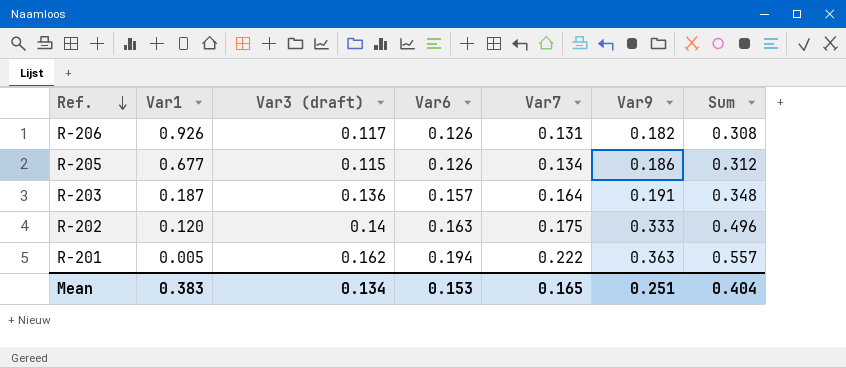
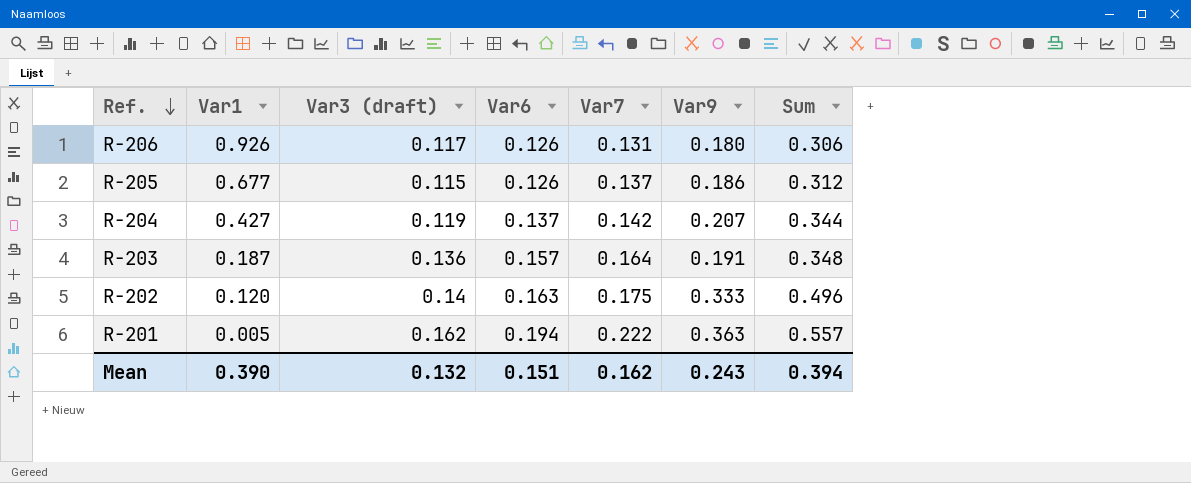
R-206 | Var9: 0.182 -> 0.180
R-206 | Sum: 0.308 -> 0.306
R-205 | Var7: 0.134 -> 0.137
row R-204: none -> 0.427 | 0.119 | 0.137 | 0.142 | 0.207 | 0.344
Mean | Var1: 0.383 -> 0.390
Mean | Var3 (draft): 0.134 -> 0.132
Mean | Var6: 0.153 -> 0.151
Mean | Var7: 0.165 -> 0.162
Mean | Var9: 0.251 -> 0.243
Mean | Sum: 0.404 -> 0.394

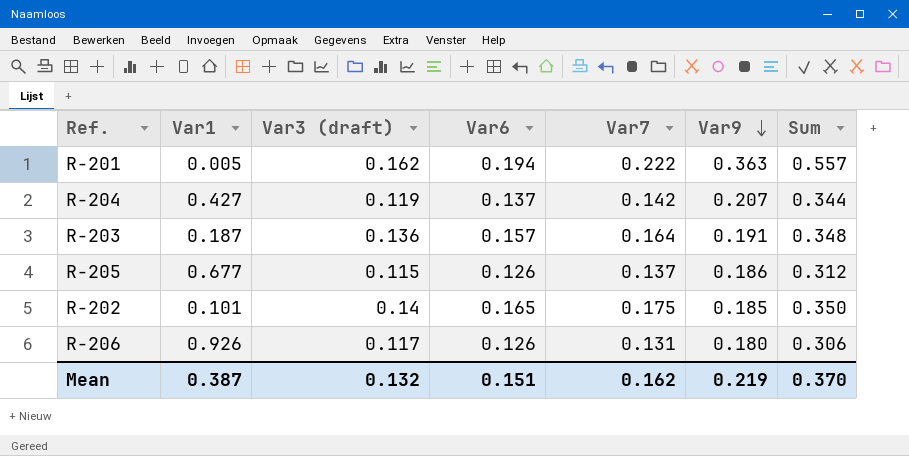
row order: Ref. descending -> Var9 descending
R-202 | Var1: 0.120 -> 0.101
R-202 | Var6: 0.163 -> 0.165
R-202 | Var9: 0.333 -> 0.185
R-202 | Sum: 0.496 -> 0.350
Mean | Var1: 0.390 -> 0.387
Mean | Var9: 0.243 -> 0.219
Mean | Sum: 0.394 -> 0.370

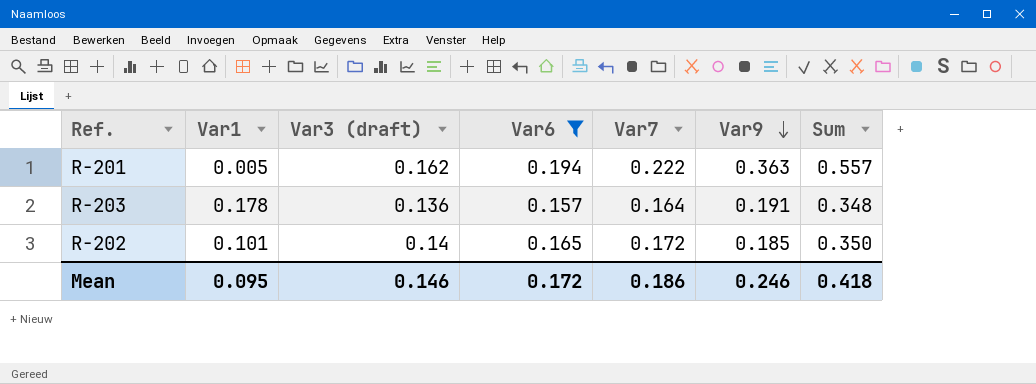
filter: none -> Var6 >= 0.157
R-203 | Var1: 0.187 -> 0.178
R-202 | Var7: 0.175 -> 0.172
Mean | Var1: 0.387 -> 0.095
Mean | Var3 (draft): 0.132 -> 0.146
Mean | Var6: 0.151 -> 0.172
Mean | Var7: 0.162 -> 0.186
Mean | Var9: 0.219 -> 0.246
Mean | Sum: 0.370 -> 0.418

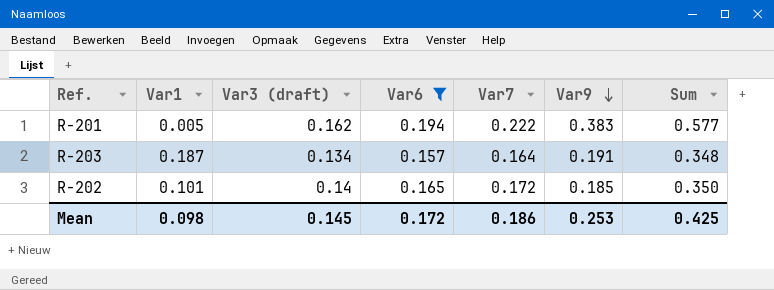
R-201 | Var9: 0.363 -> 0.383
R-201 | Sum: 0.557 -> 0.577
R-203 | Var1: 0.178 -> 0.187
R-203 | Var3 (draft): 0.136 -> 0.134
Mean | Var1: 0.095 -> 0.098
Mean | Var3 (draft): 0.146 -> 0.145
Mean | Var9: 0.246 -> 0.253
Mean | Sum: 0.418 -> 0.425

